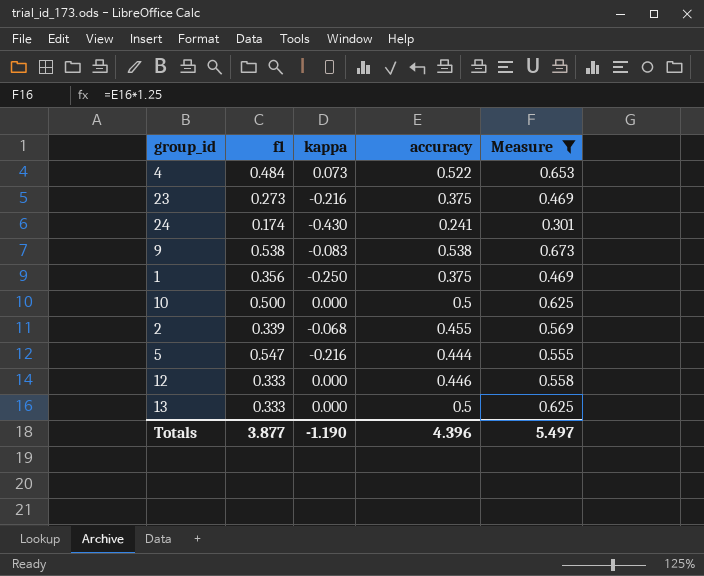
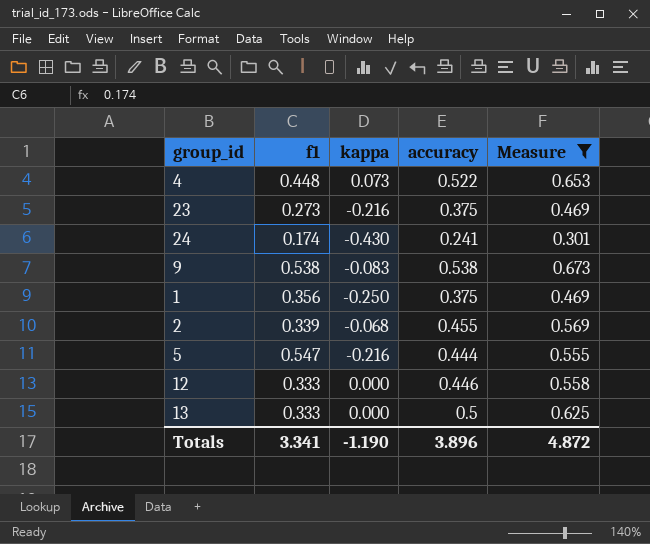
row 10: 0.500 | 0.000 | 0.5 | 0.625 -> none
4 | f1: 0.484 -> 0.448
Totals | f1: 3.877 -> 3.341
Totals | accuracy: 4.396 -> 3.896
Totals | Measure: 5.497 -> 4.872

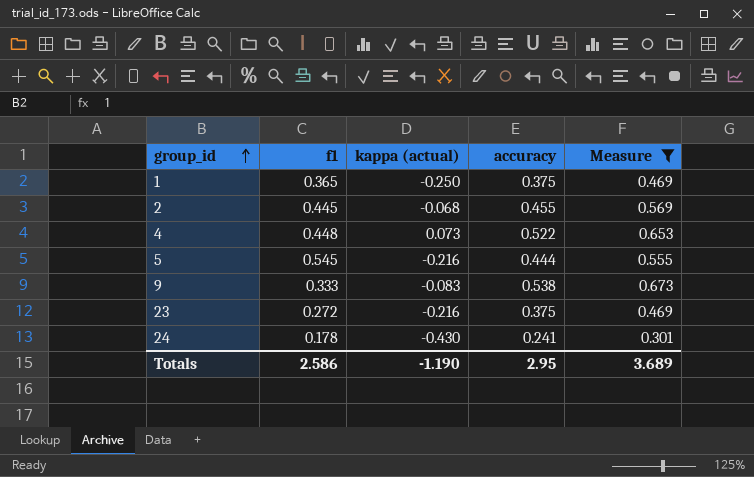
row order: none -> group_id ascending
column name: kappa -> kappa (actual)
row 12: 0.333 | 0.000 | 0.446 | 0.558 -> none
row 13: 0.333 | 0.000 | 0.5 | 0.625 -> none
1 | f1: 0.356 -> 0.365
2 | f1: 0.339 -> 0.445
5 | f1: 0.547 -> 0.545
9 | f1: 0.538 -> 0.333
23 | f1: 0.273 -> 0.272
24 | f1: 0.174 -> 0.178
Totals | f1: 3.341 -> 2.586
Totals | accuracy: 3.896 -> 2.95
Totals | Measure: 4.872 -> 3.689

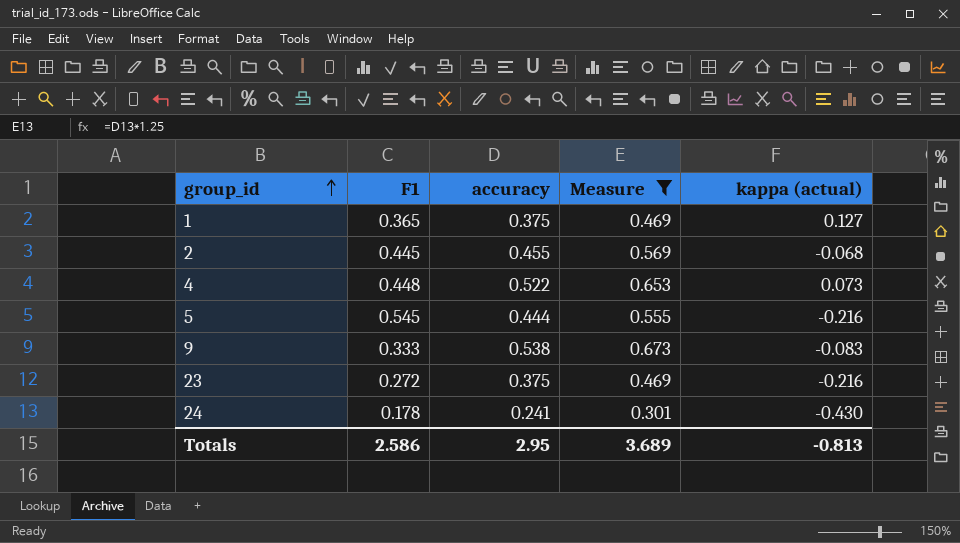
column name: f1 -> F1
column kappa (actual) | position: 3 -> 5
1 | kappa (actual): -0.250 -> 0.127
Totals | kappa (actual): -1.190 -> -0.813

